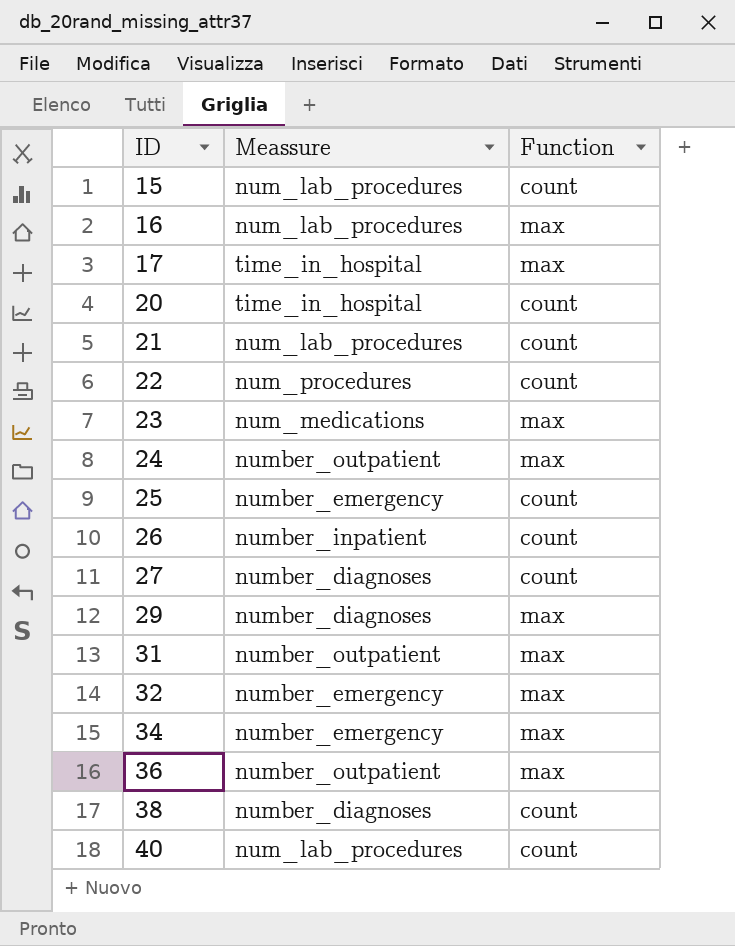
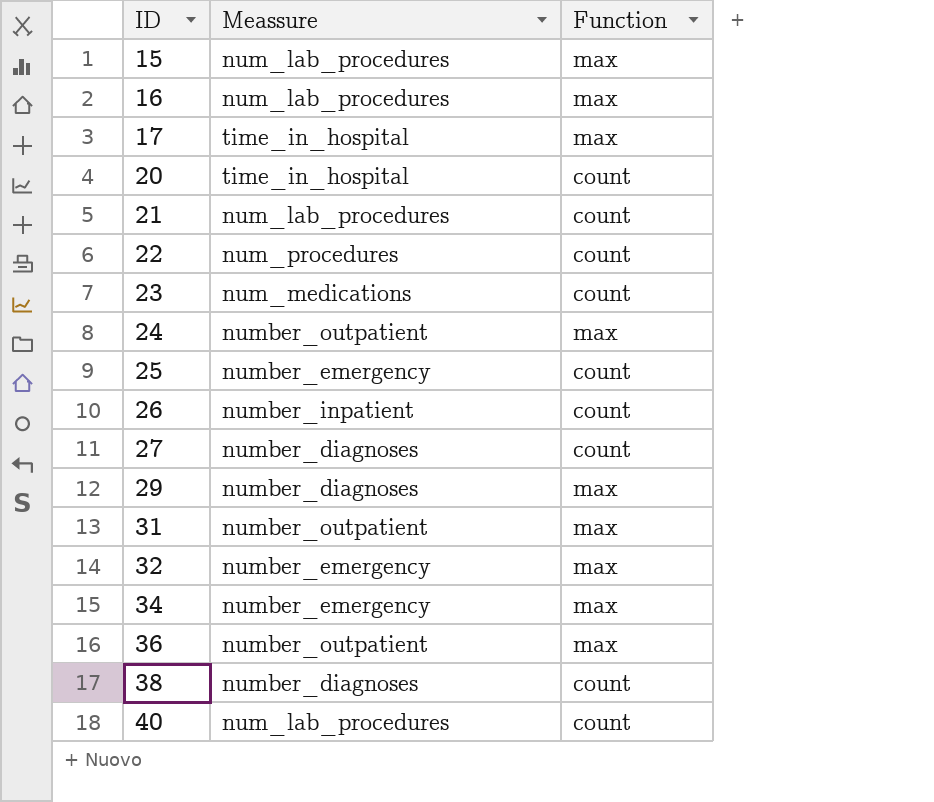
15 | Function: count -> max
23 | Function: max -> count

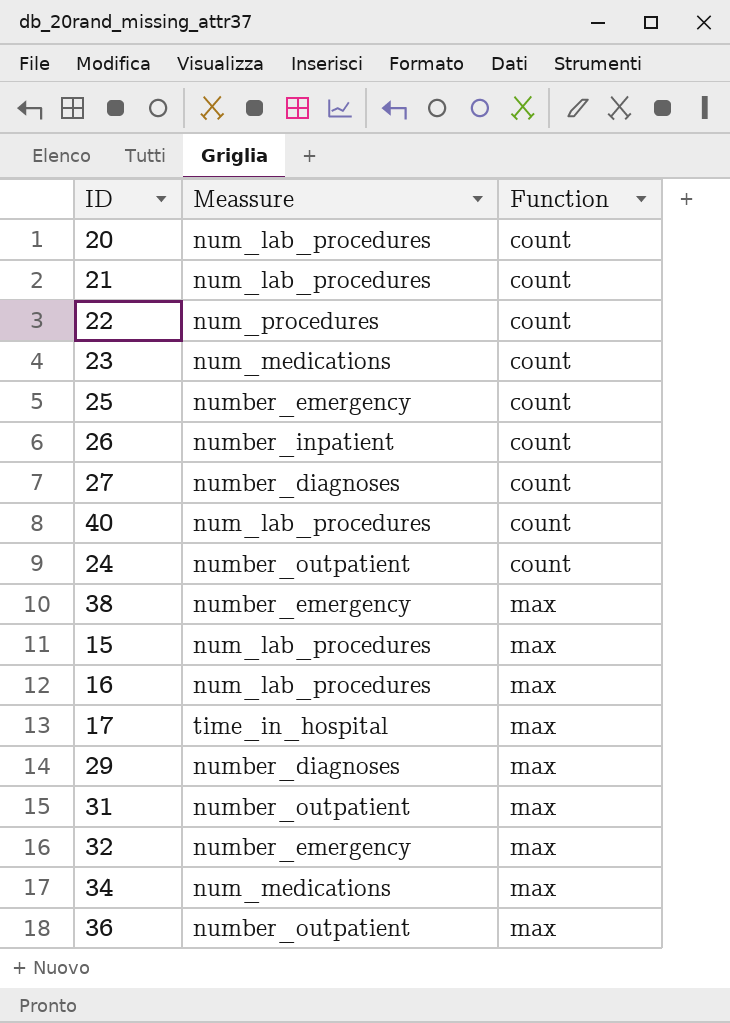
row order: ID ascending -> Function ascending
20 | Meassure: time_in_hospital -> num_lab_procedures
24 | Function: max -> count
38 | Meassure: number_diagnoses -> number_emergency
38 | Function: count -> max
34 | Meassure: number_emergency -> num_medications

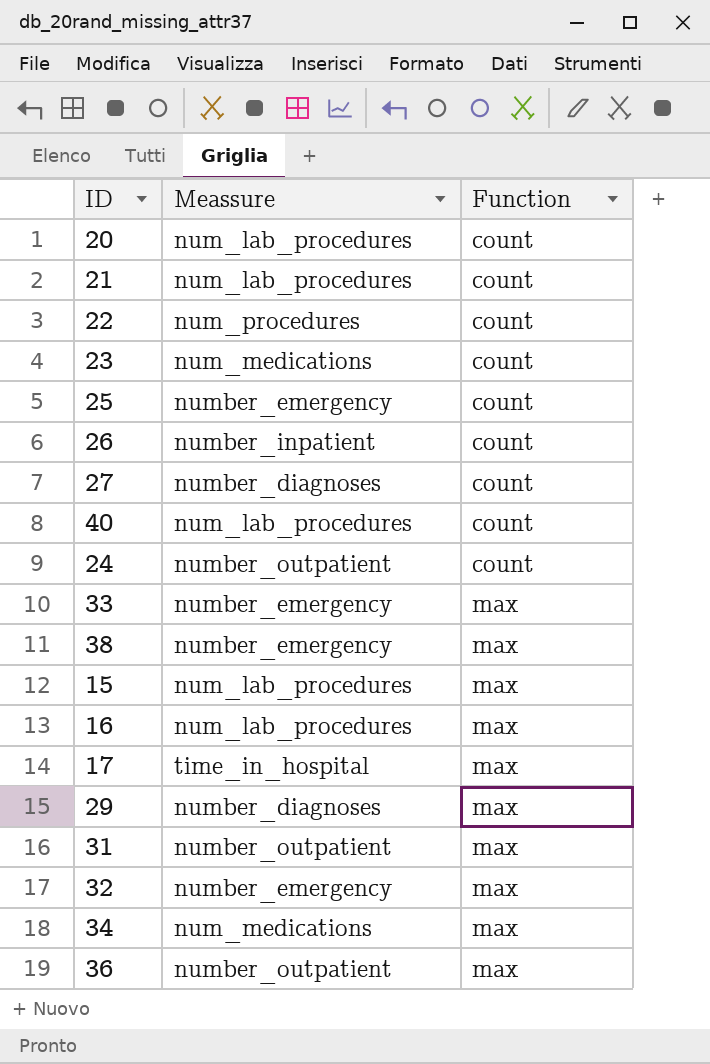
row 33: none -> number_emergency | max

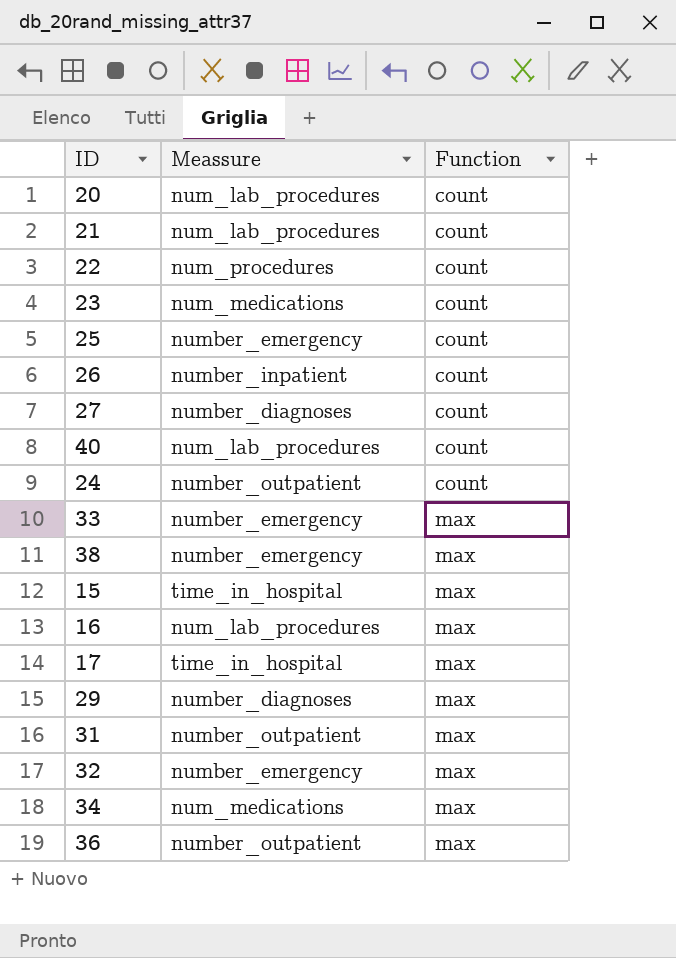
15 | Meassure: num_lab_procedures -> time_in_hospital

